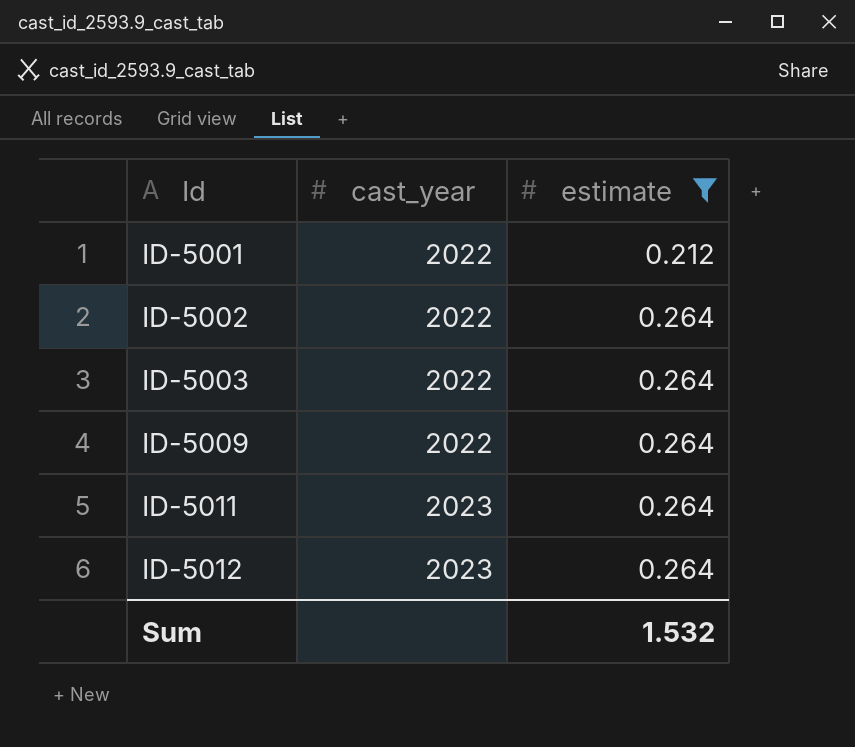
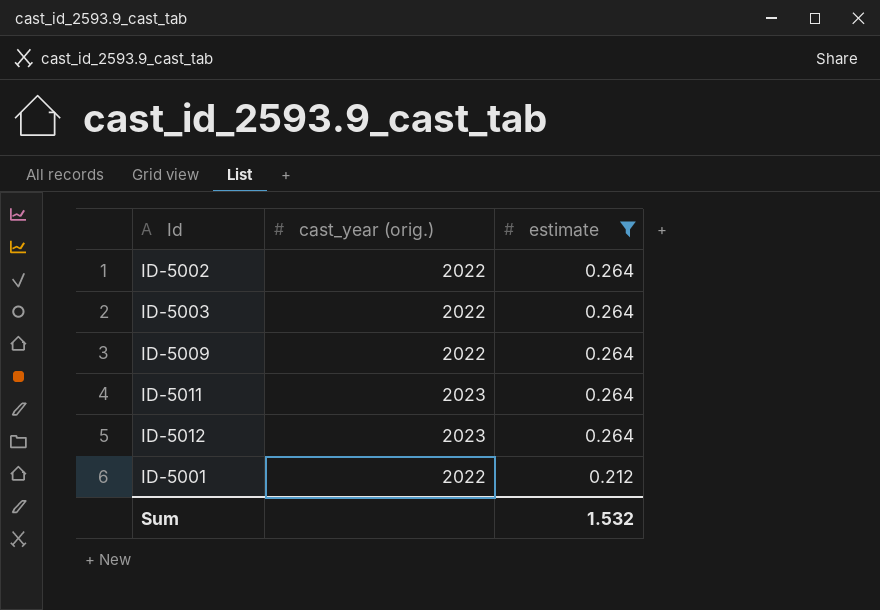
row order: Id ascending -> estimate descending
column name: cast_year -> cast_year (orig.)

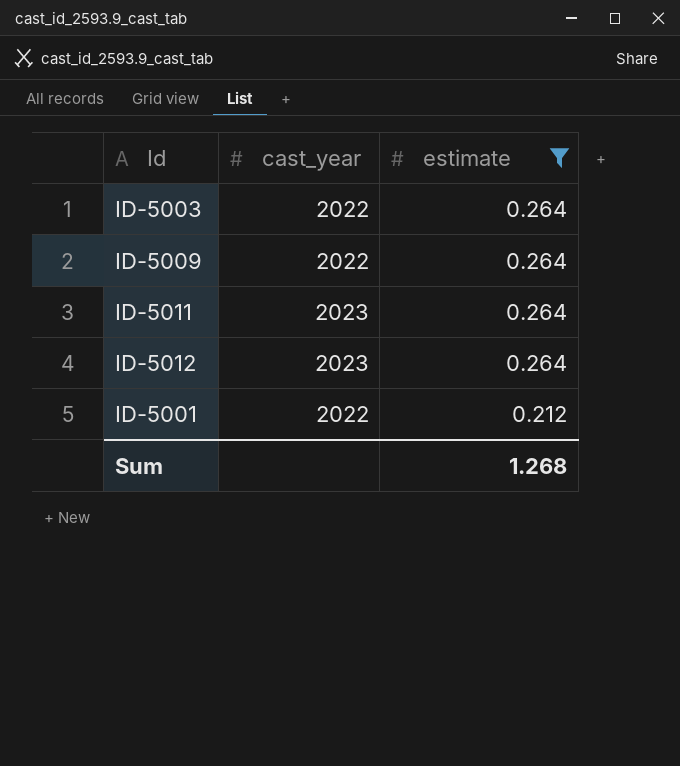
column name: cast_year (orig.) -> cast_year
row ID-5002: 2022 | 0.264 -> none
Sum | estimate: 1.532 -> 1.268

